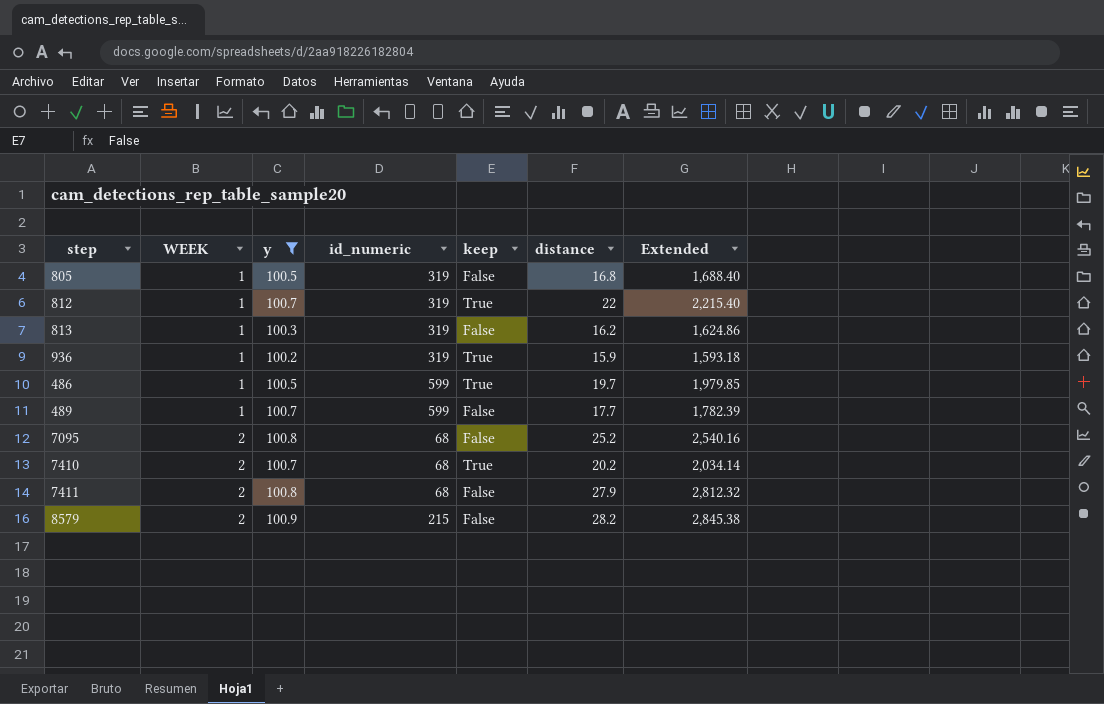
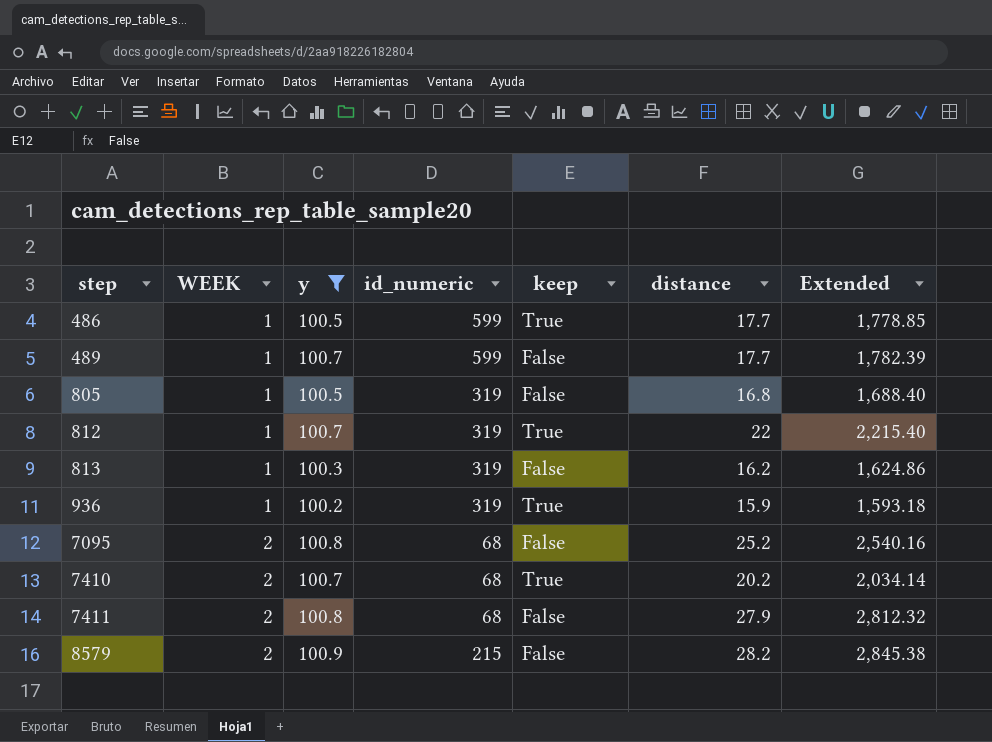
row order: WEEK ascending -> step ascending
486 | distance: 19.7 -> 17.7
486 | Extended: 1,979.85 -> 1,778.85

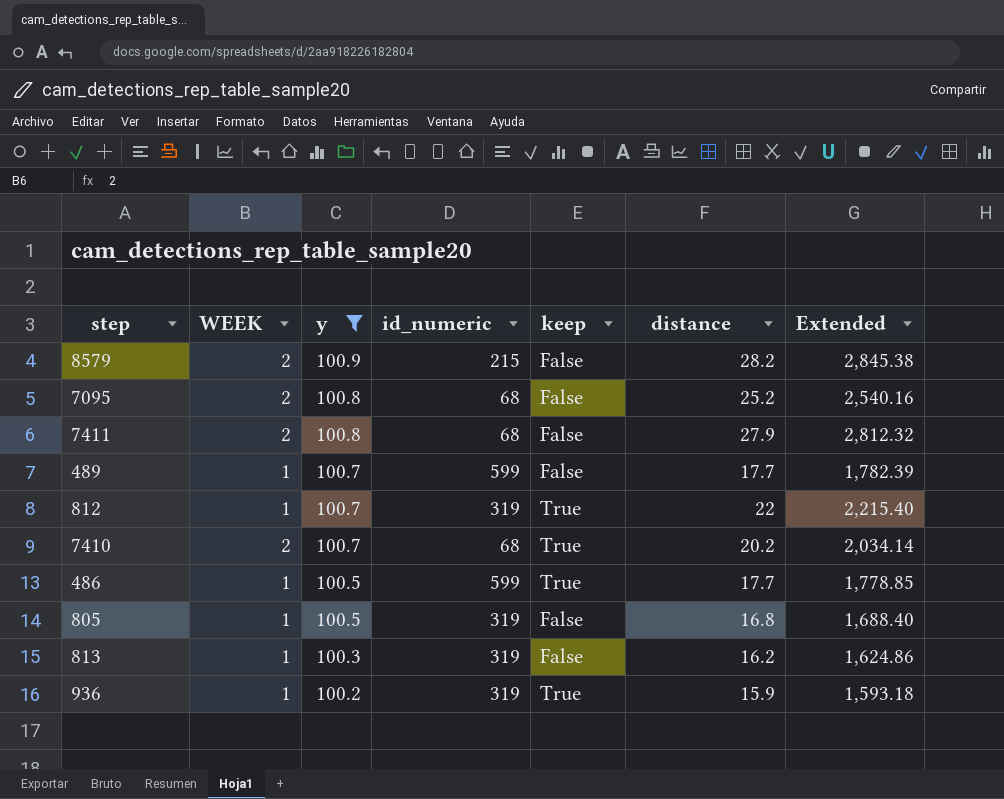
row order: step ascending -> y descending

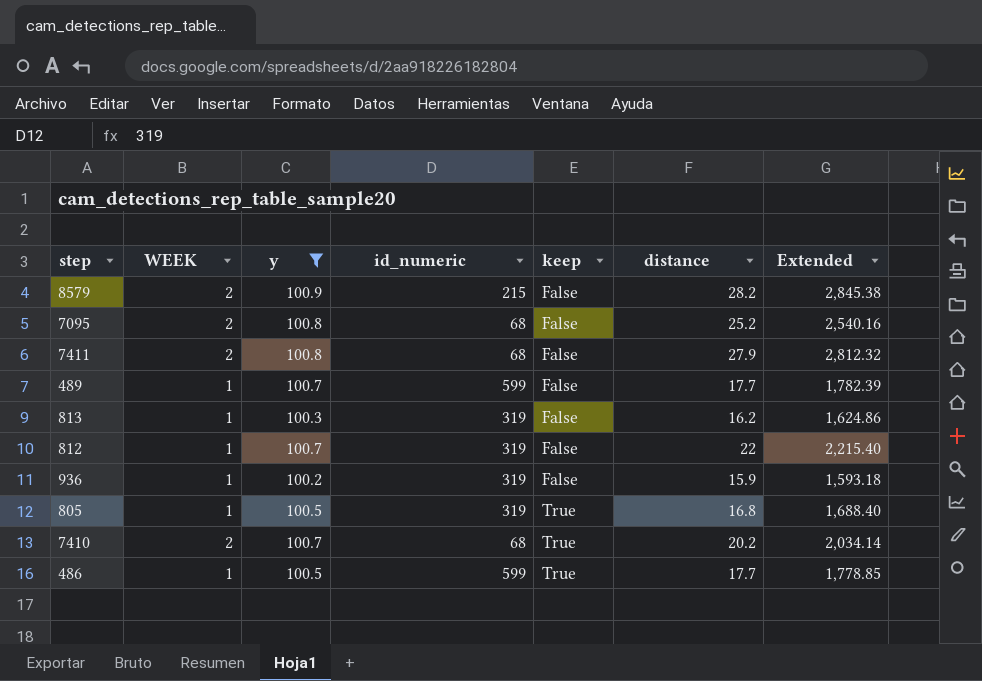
row order: y descending -> keep ascending
812 | keep: True -> False
936 | keep: True -> False
805 | keep: False -> True

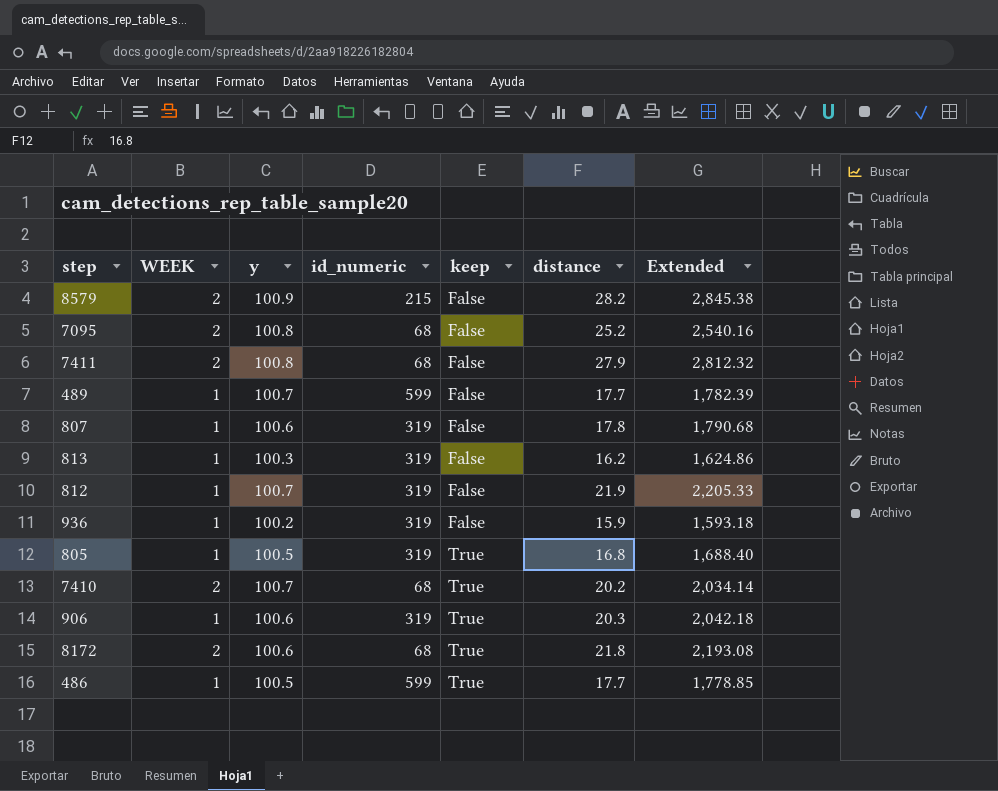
filter: y != 100.6 -> none
812 | distance: 22 -> 21.9
812 | Extended: 2,215.40 -> 2,205.33

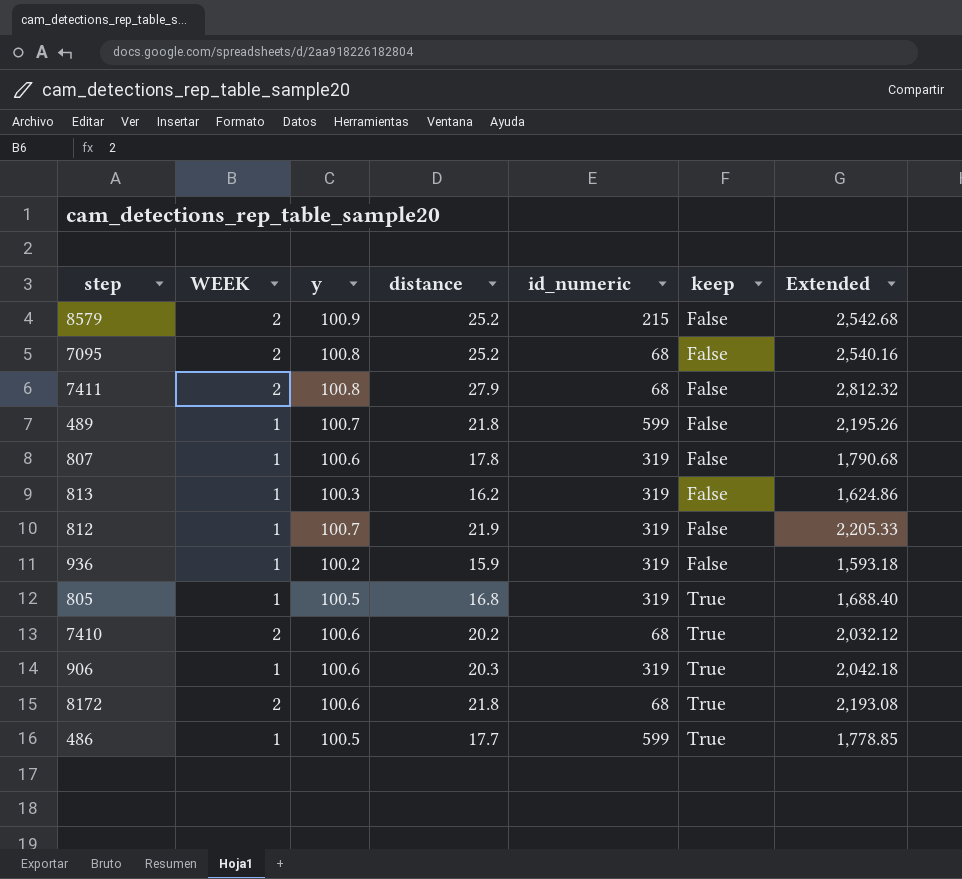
column distance | position: 6 -> 4
8579 | distance: 28.2 -> 25.2
8579 | Extended: 2,845.38 -> 2,542.68
489 | distance: 17.7 -> 21.8
489 | Extended: 1,782.39 -> 2,195.26
7410 | y: 100.7 -> 100.6
7410 | Extended: 2,034.14 -> 2,032.12

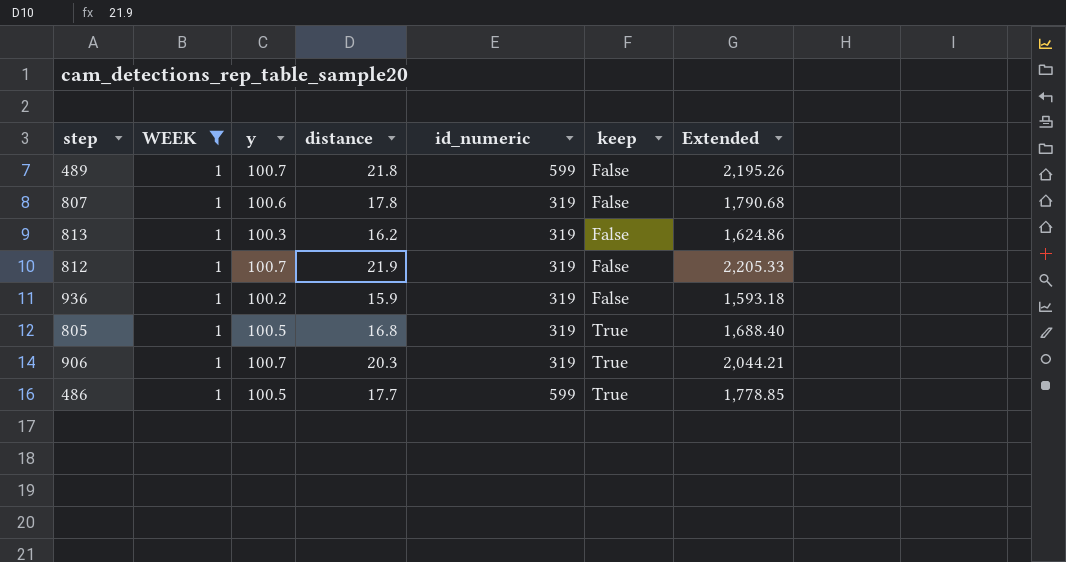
filter: none -> WEEK = 1
906 | y: 100.6 -> 100.7
906 | Extended: 2,042.18 -> 2,044.21

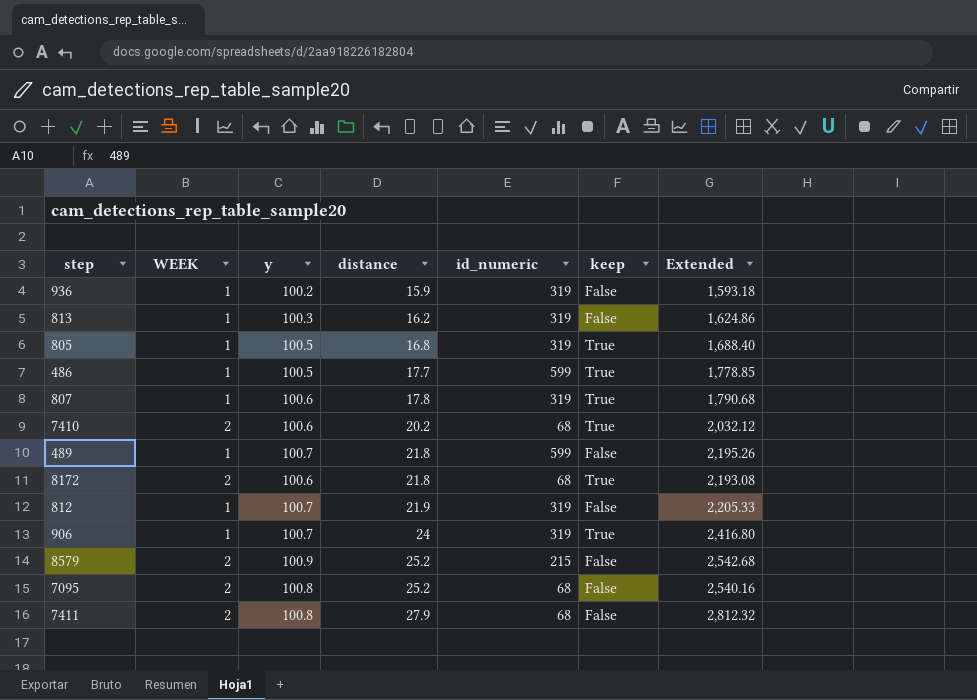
filter: WEEK = 1 -> none
row order: keep ascending -> distance ascending
807 | keep: False -> True
906 | distance: 20.3 -> 24
906 | Extended: 2,044.21 -> 2,416.80

